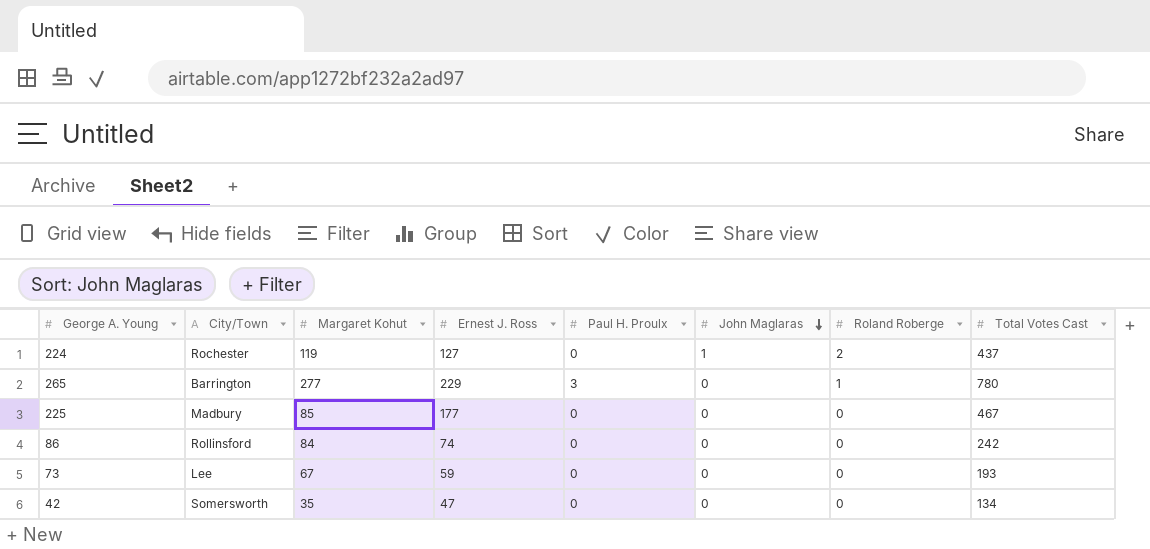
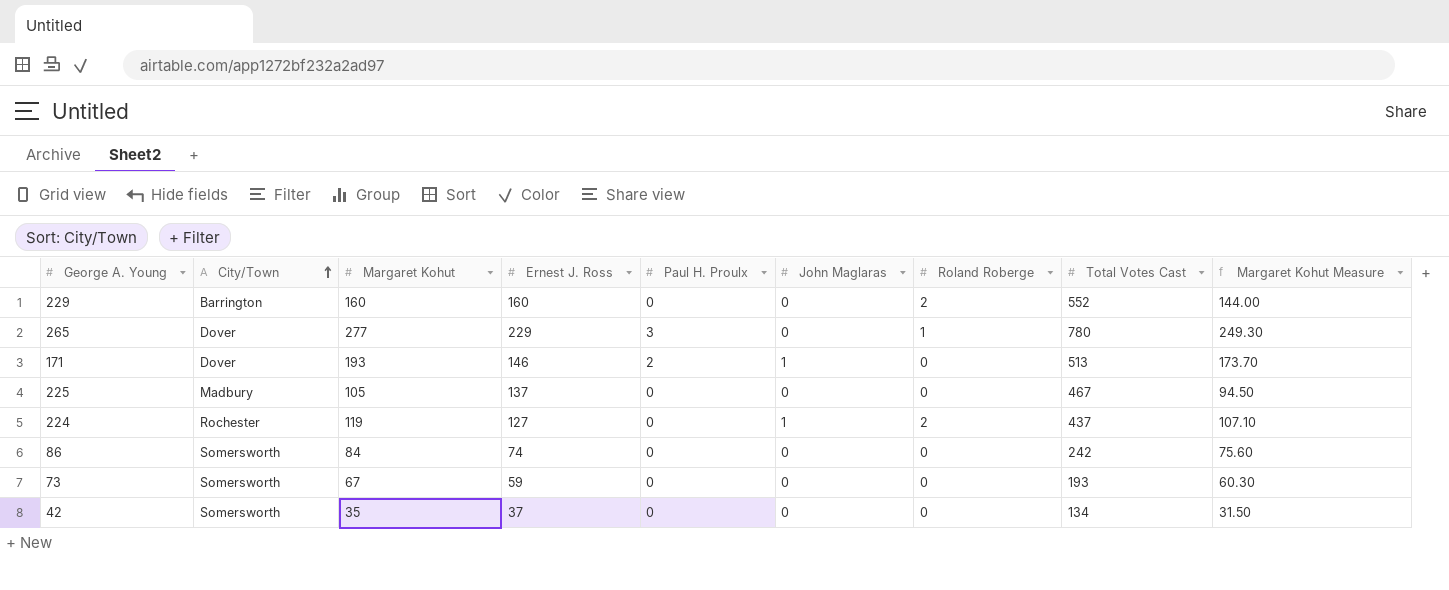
row order: John Maglaras descending -> City/Town ascending
column Margaret Kohut Measure | formula: none -> [Margaret Kohut] * 0.9
row 229: none -> Barrington | 160 | 160 | 0 | 0 | 2 | 552 | 144.00
265 | City/Town: Barrington -> Dover
row 171: none -> Dover | 193 | 146 | 2 | 1 | 0 | 513 | 173.70
225 | Margaret Kohut: 85 -> 105
225 | Ernest J. Ross: 177 -> 137
86 | City/Town: Rollinsford -> Somersworth
73 | City/Town: Lee -> Somersworth
42 | Ernest J. Ross: 47 -> 37

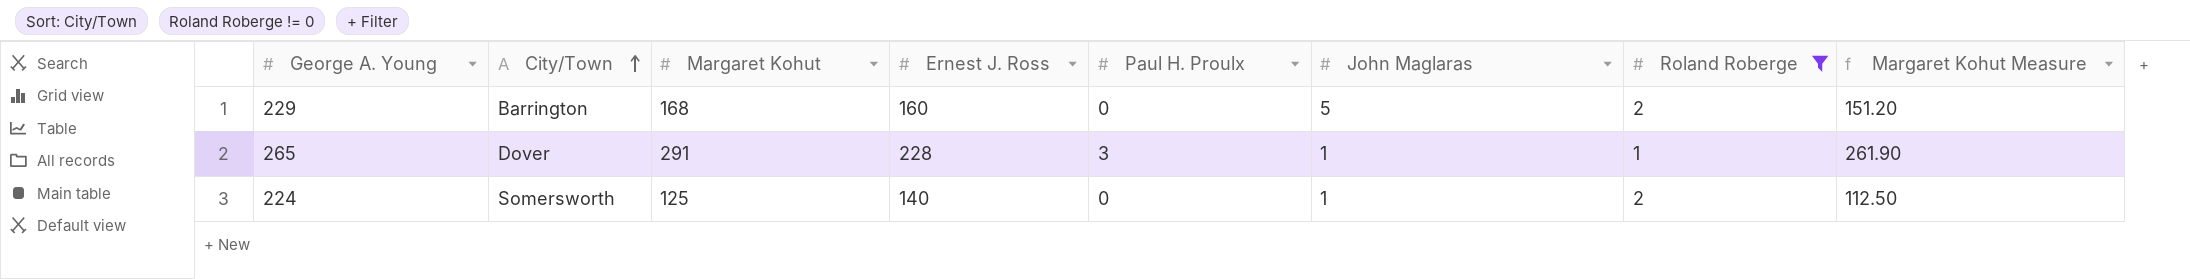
filter: none -> Roland Roberge != 0
column Total Votes Cast | position: 8 -> none
229 | Margaret Kohut: 160 -> 168
229 | John Maglaras: 0 -> 5
229 | Margaret Kohut Measure: 144.00 -> 151.20
265 | Margaret Kohut: 277 -> 291
265 | Ernest J. Ross: 229 -> 228
265 | John Maglaras: 0 -> 1
265 | Margaret Kohut Measure: 249.30 -> 261.90
224 | City/Town: Rochester -> Somersworth
224 | Margaret Kohut: 119 -> 125
224 | Ernest J. Ross: 127 -> 140
224 | Margaret Kohut Measure: 107.10 -> 112.50

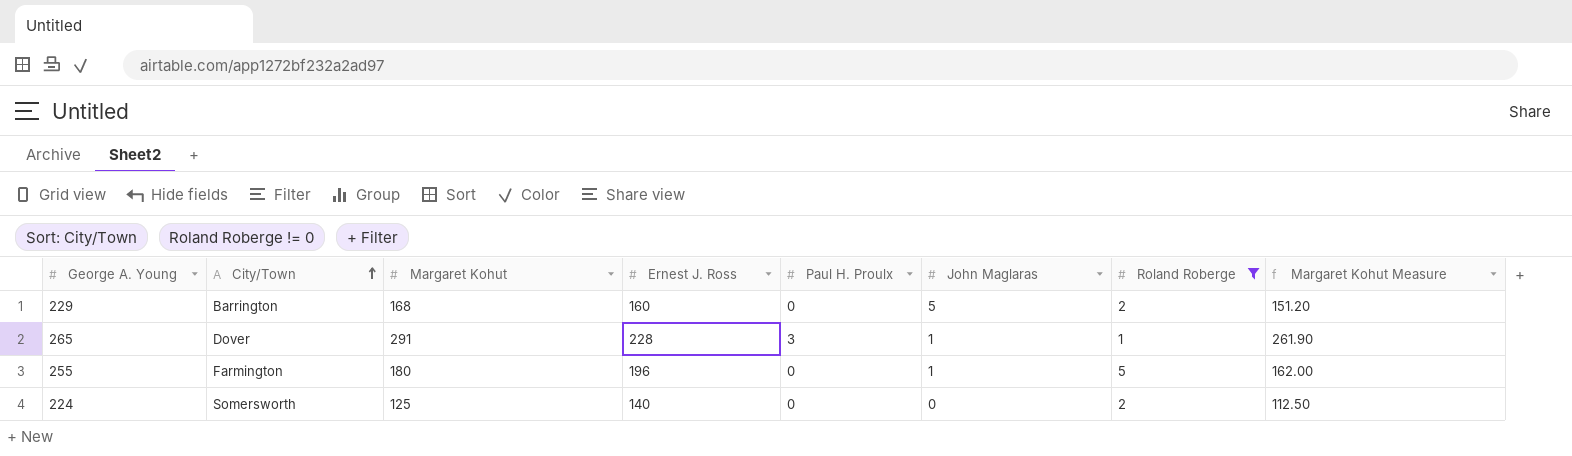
row 255: none -> Farmington | 180 | 196 | 0 | 1 | 5 | 162.00
224 | John Maglaras: 1 -> 0

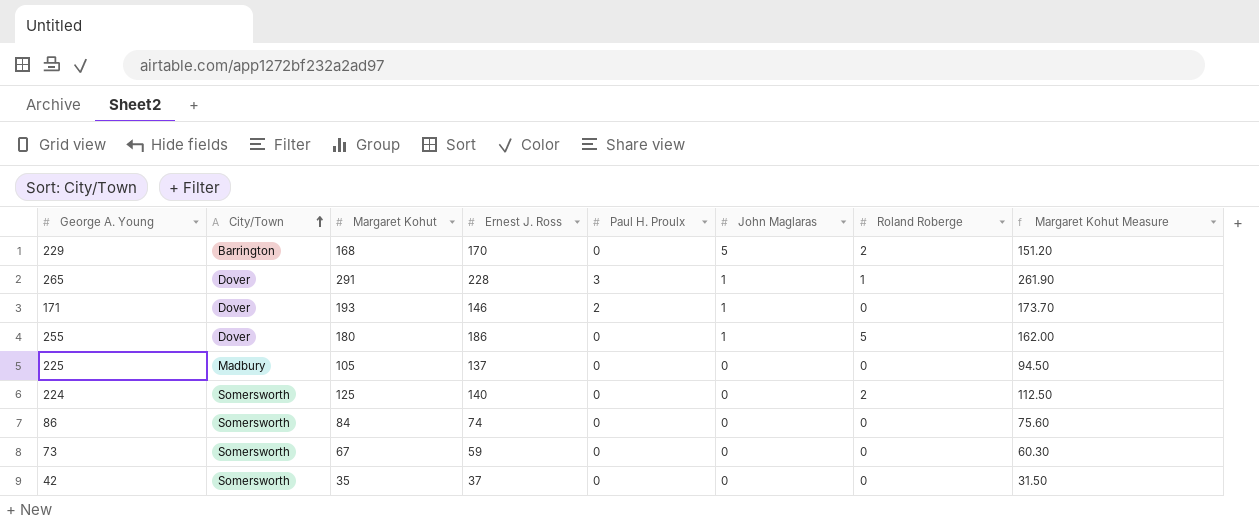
filter: Roland Roberge != 0 -> none
229 | Ernest J. Ross: 160 -> 170
255 | City/Town: Farmington -> Dover
255 | Ernest J. Ross: 196 -> 186

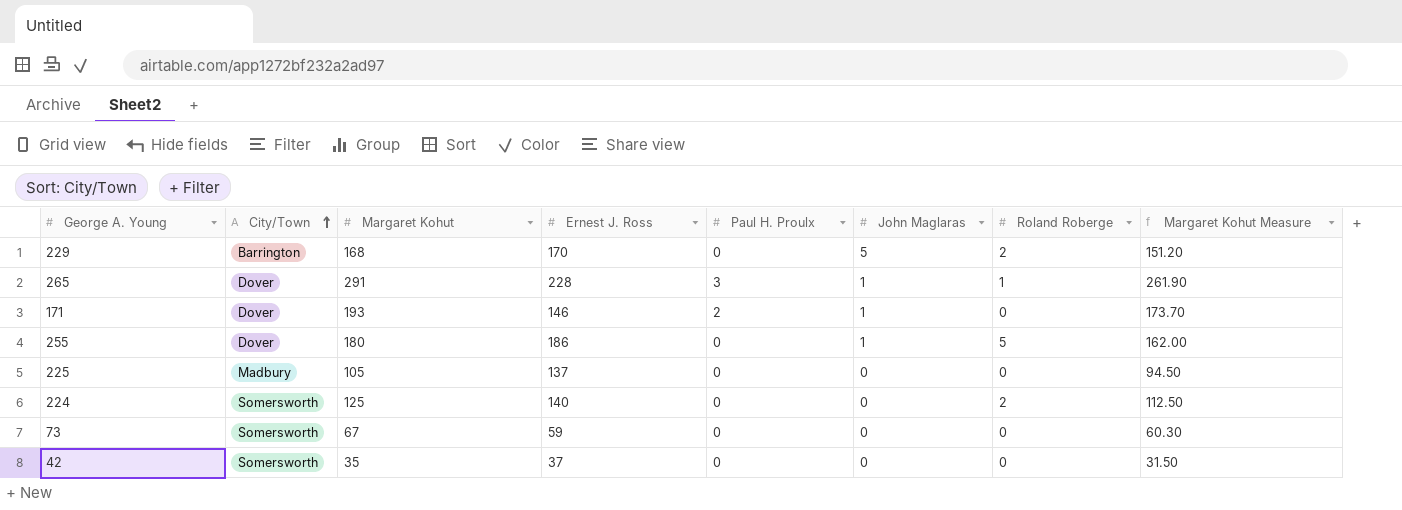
row 86: Somersworth | 84 | 74 | 0 | 0 | 0 | 75.60 -> none

